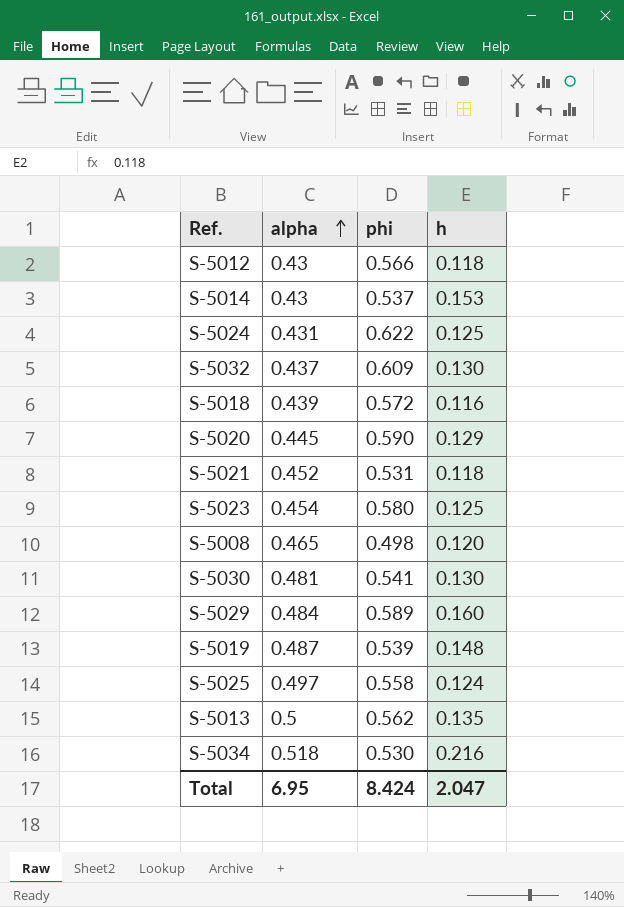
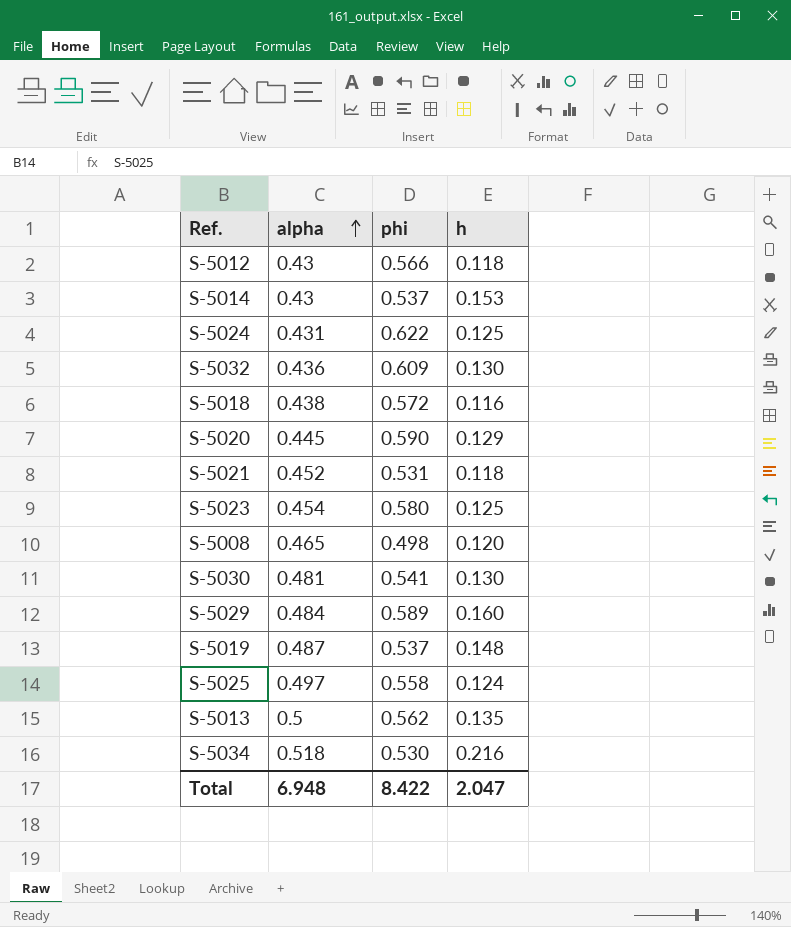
S-5032 | alpha: 0.437 -> 0.436
S-5018 | alpha: 0.439 -> 0.438
S-5019 | phi: 0.539 -> 0.537
Total | alpha: 6.95 -> 6.948
Total | phi: 8.424 -> 8.422

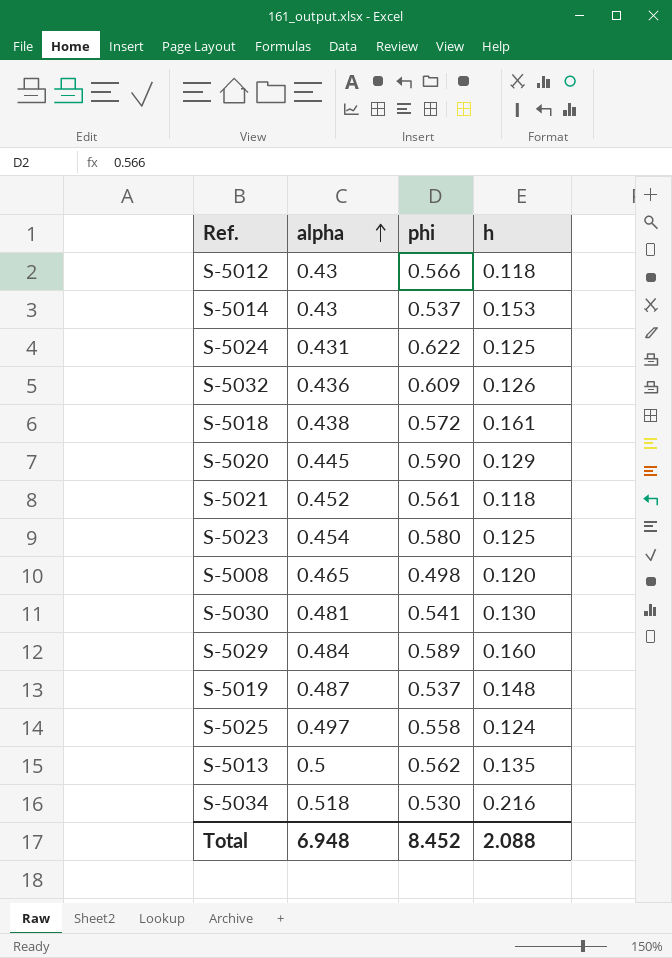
S-5032 | h: 0.130 -> 0.126
S-5018 | h: 0.116 -> 0.161
S-5021 | phi: 0.531 -> 0.561
Total | phi: 8.422 -> 8.452
Total | h: 2.047 -> 2.088

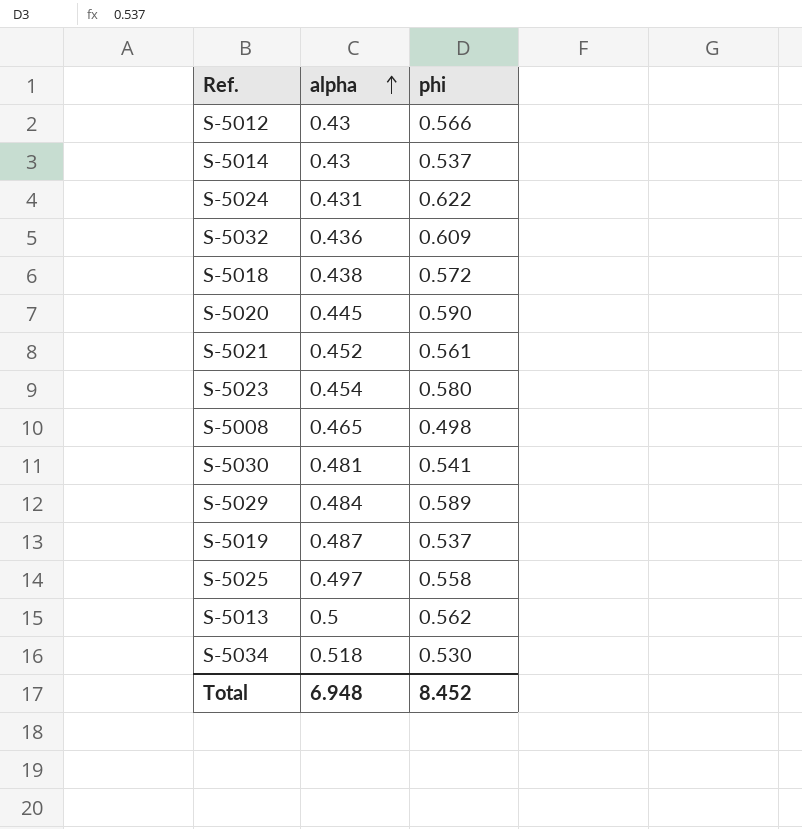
column h | position: 4 -> none

